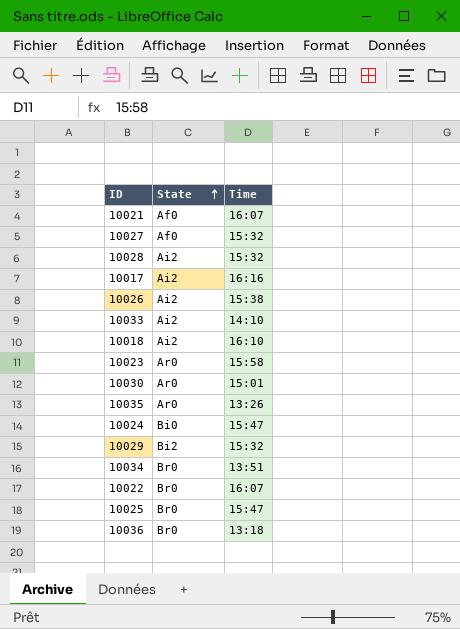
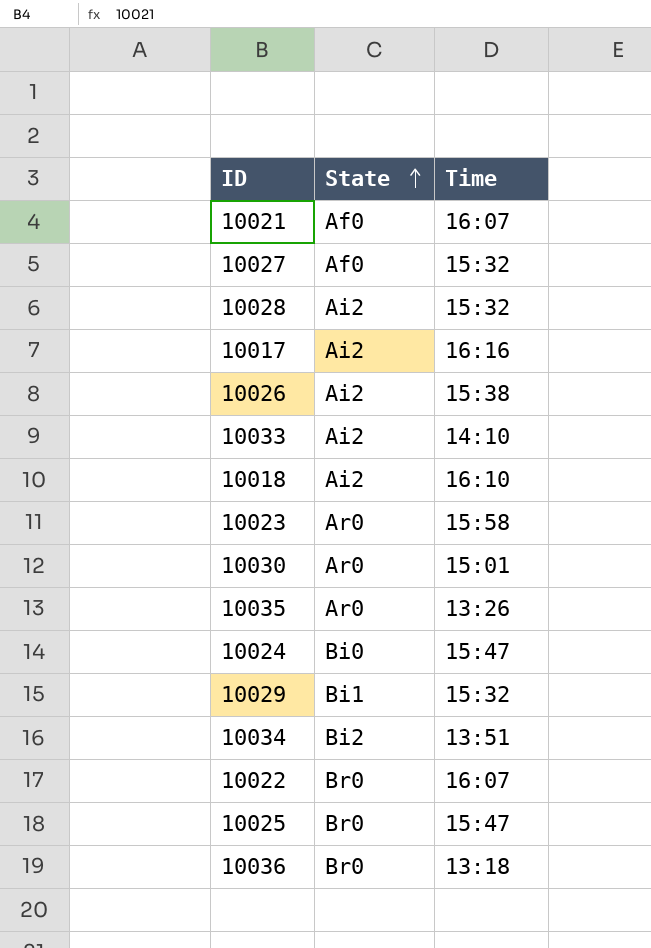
10029 | State: Bi2 -> Bi1
10034 | State: Br0 -> Bi2

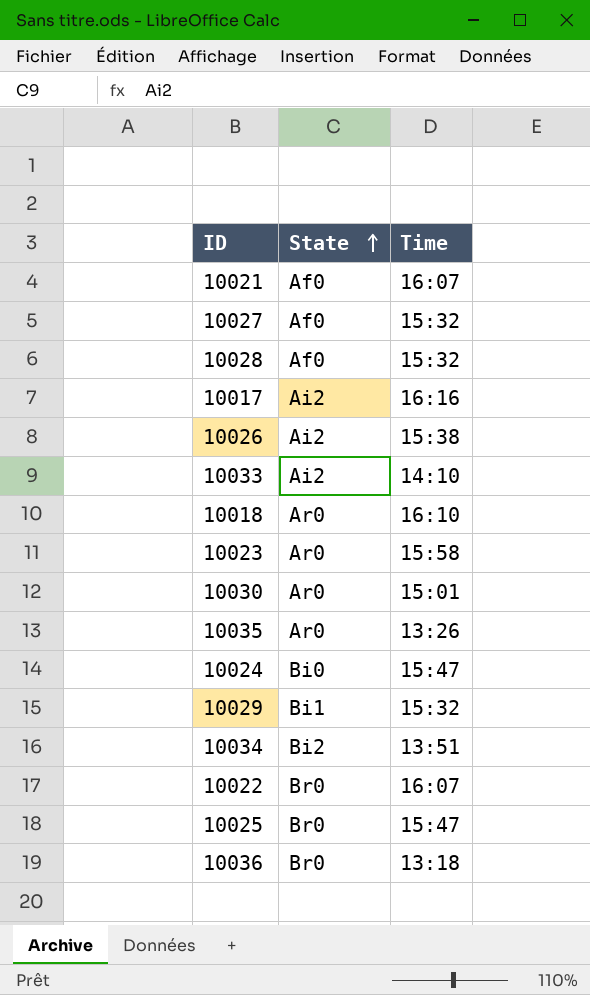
10028 | State: Ai2 -> Af0
10018 | State: Ai2 -> Ar0

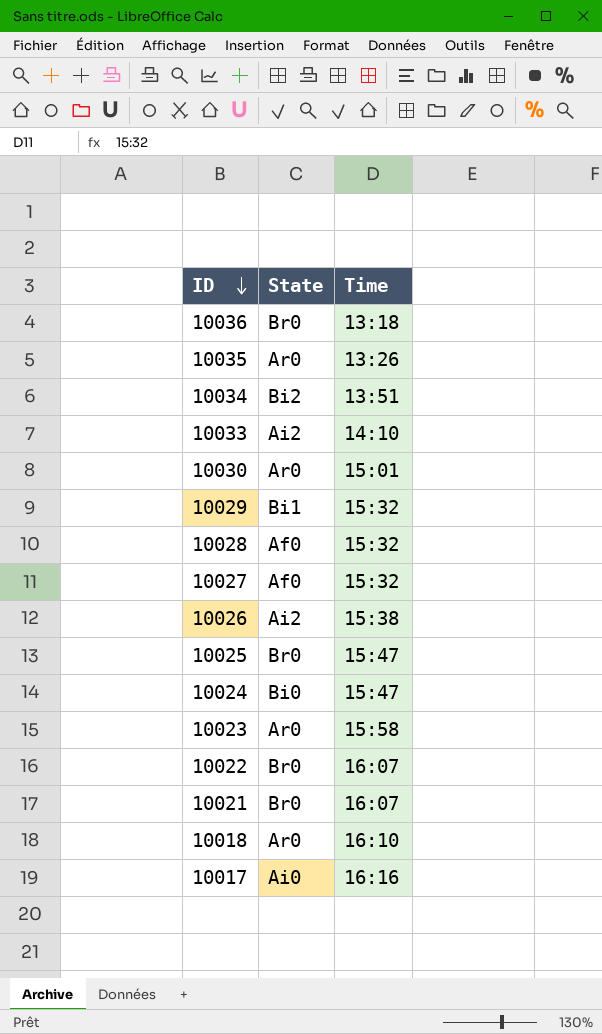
row order: State ascending -> ID descending
10021 | State: Af0 -> Br0
10017 | State: Ai2 -> Ai0

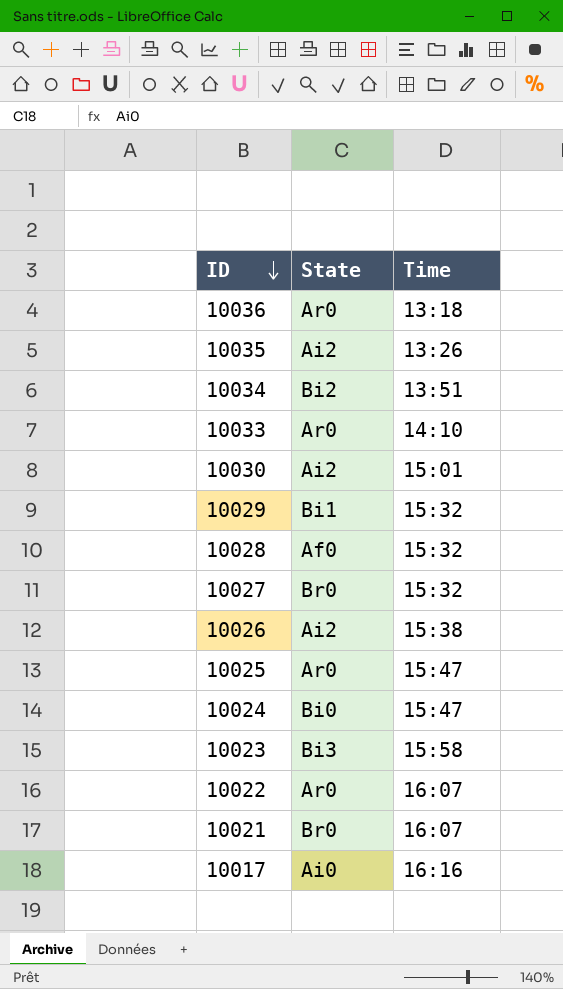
row 10018: Ar0 | 16:10 -> none
10036 | State: Br0 -> Ar0
10035 | State: Ar0 -> Ai2
10033 | State: Ai2 -> Ar0
10030 | State: Ar0 -> Ai2
10027 | State: Af0 -> Br0
10025 | State: Br0 -> Ar0
10023 | State: Ar0 -> Bi3
10022 | State: Br0 -> Ar0

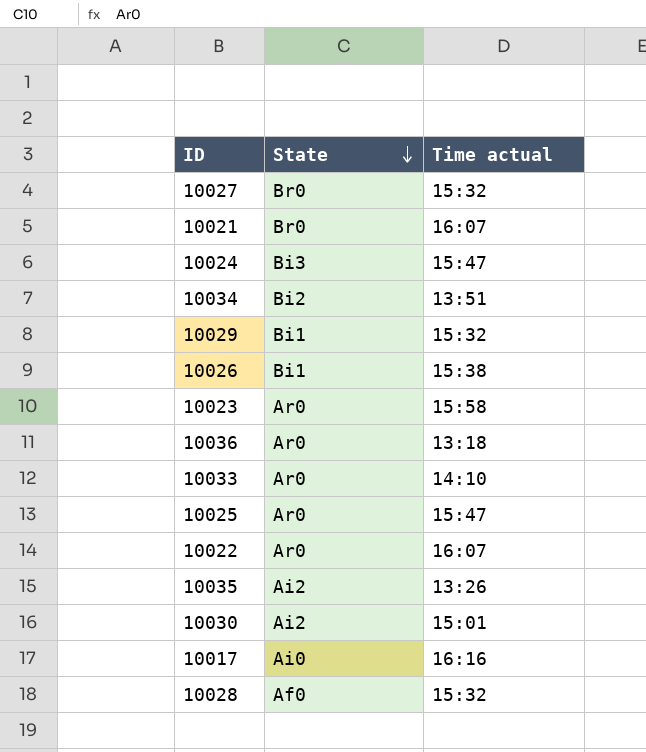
row order: ID descending -> State descending
column name: Time -> Time actual
10024 | State: Bi0 -> Bi3
10026 | State: Ai2 -> Bi1
10023 | State: Bi3 -> Ar0

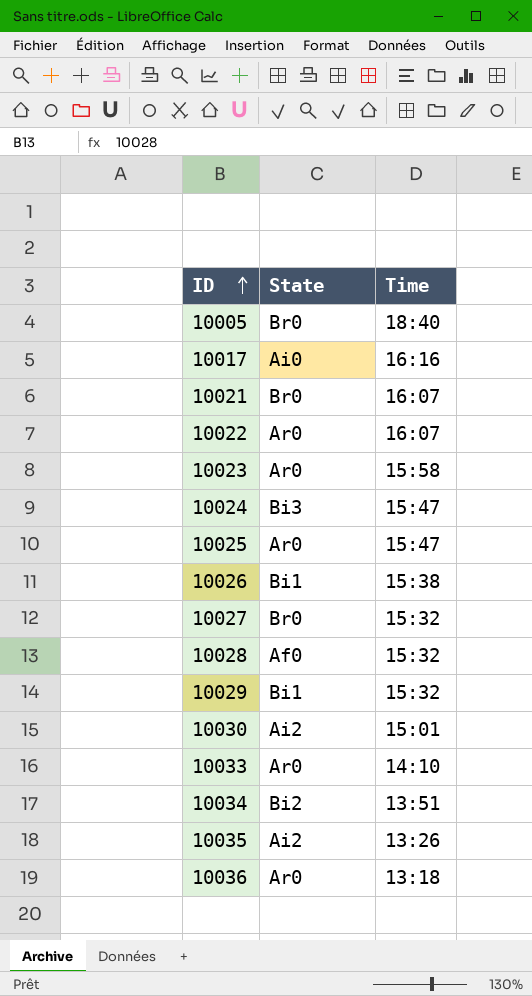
row order: State descending -> ID ascending
column name: Time actual -> Time
row 10005: none -> Br0 | 18:40

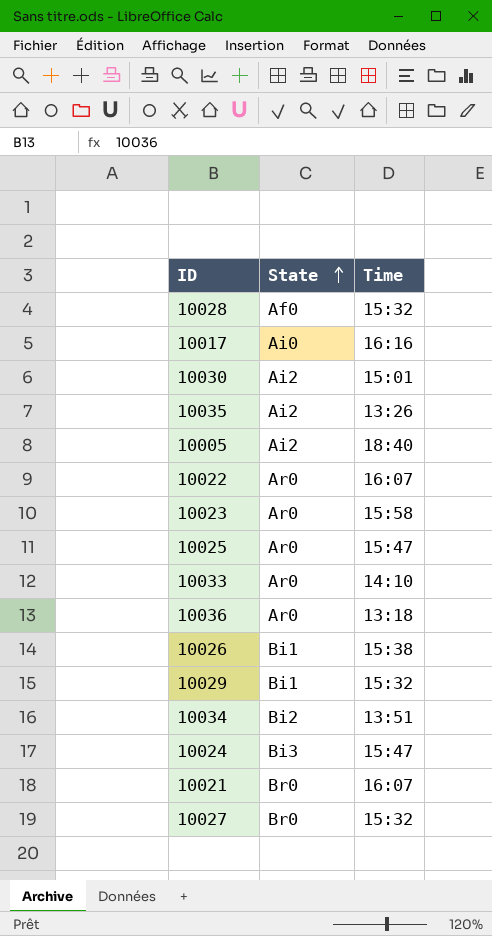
row order: ID ascending -> State ascending
10005 | State: Br0 -> Ai2

